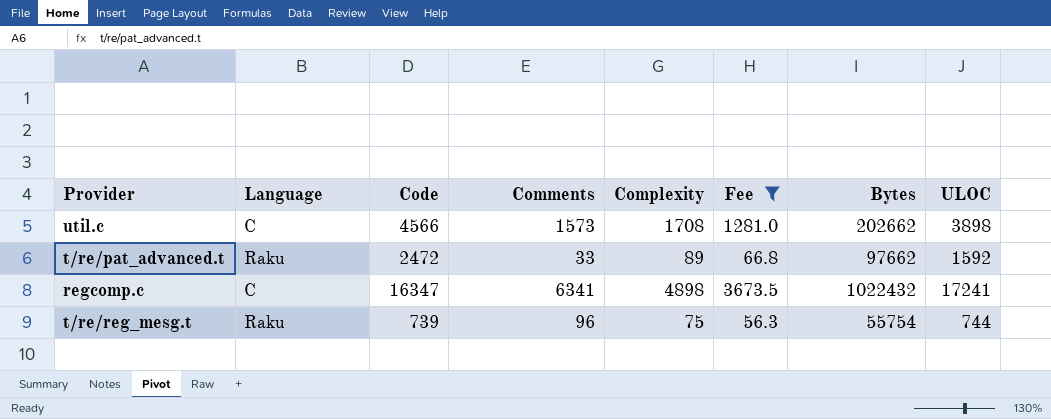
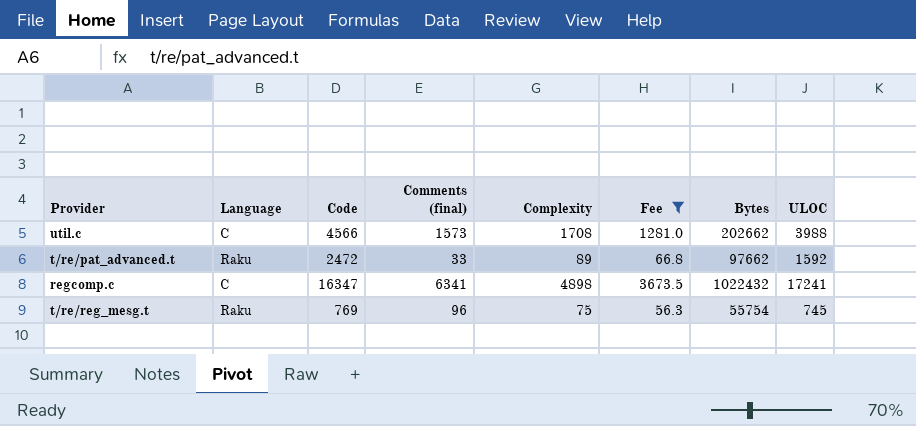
column name: Comments -> Comments (final)
util.c | ULOC: 3898 -> 3988
t/re/reg_mesg.t | Code: 739 -> 769
t/re/reg_mesg.t | ULOC: 744 -> 745

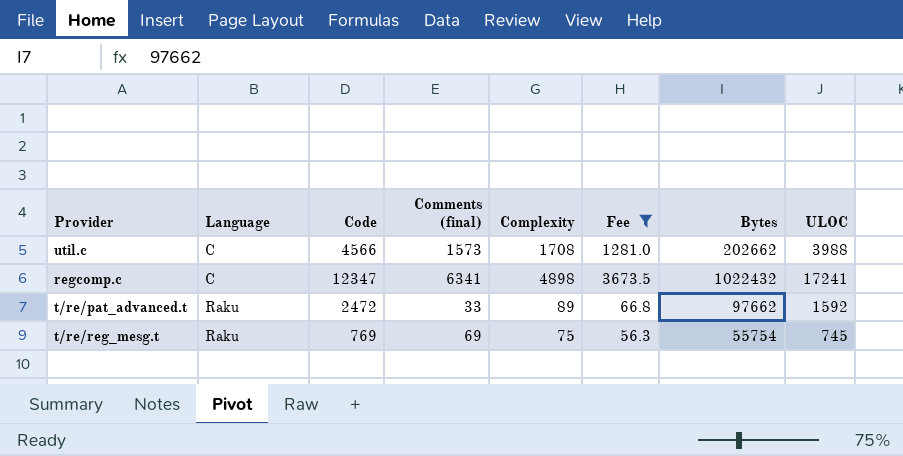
row order: none -> Language ascending
regcomp.c | Code: 16347 -> 12347
t/re/reg_mesg.t | Comments (final): 96 -> 69

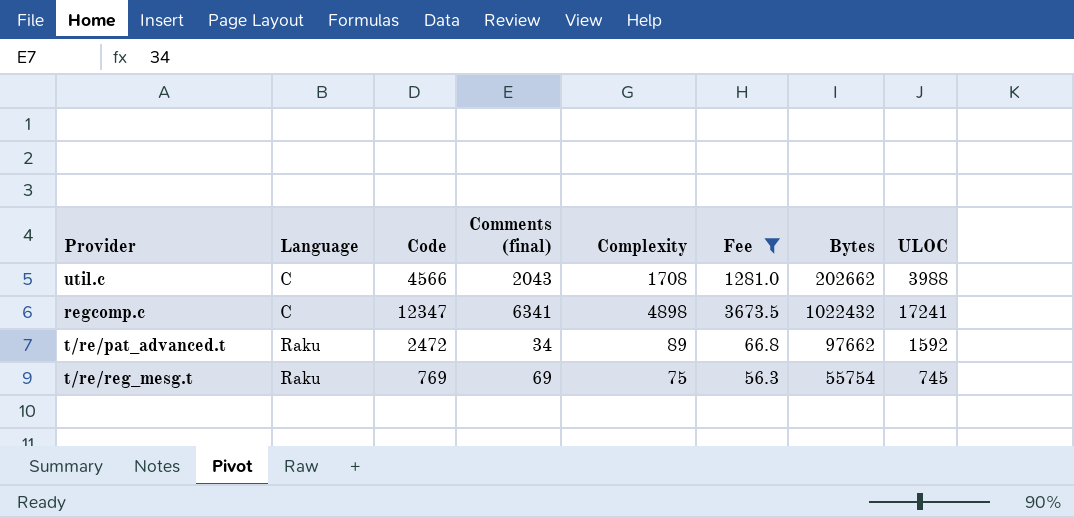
util.c | Comments (final): 1573 -> 2043
t/re/pat_advanced.t | Comments (final): 33 -> 34

